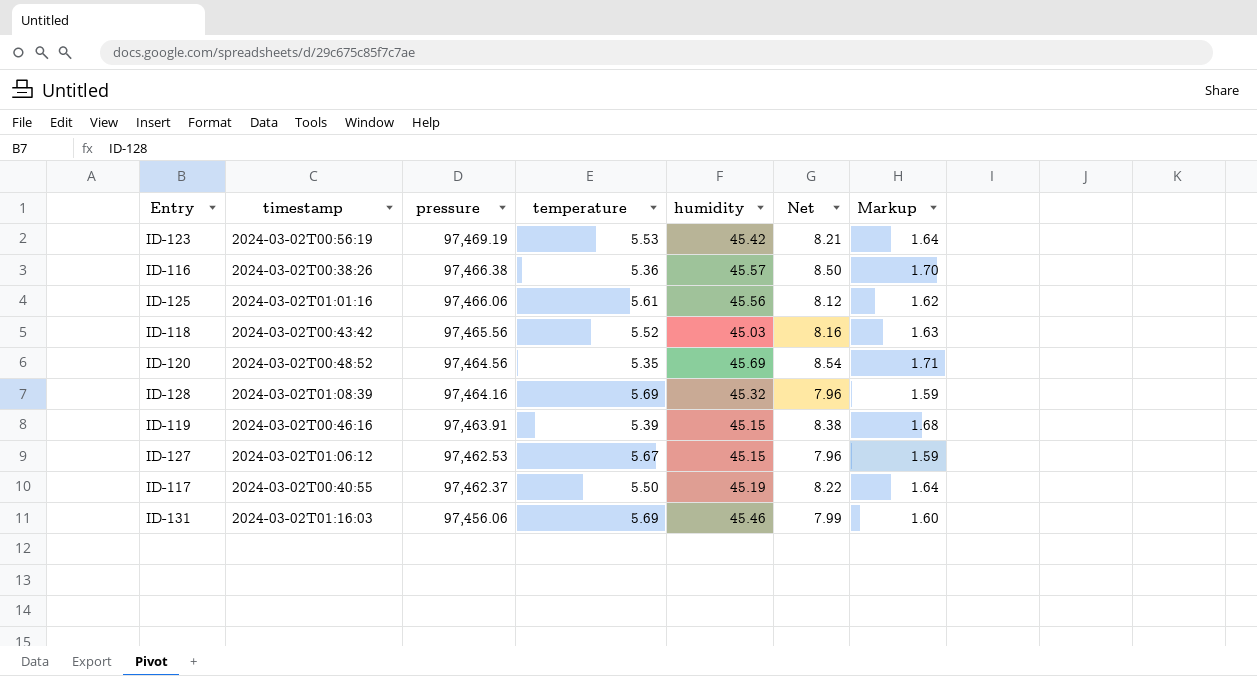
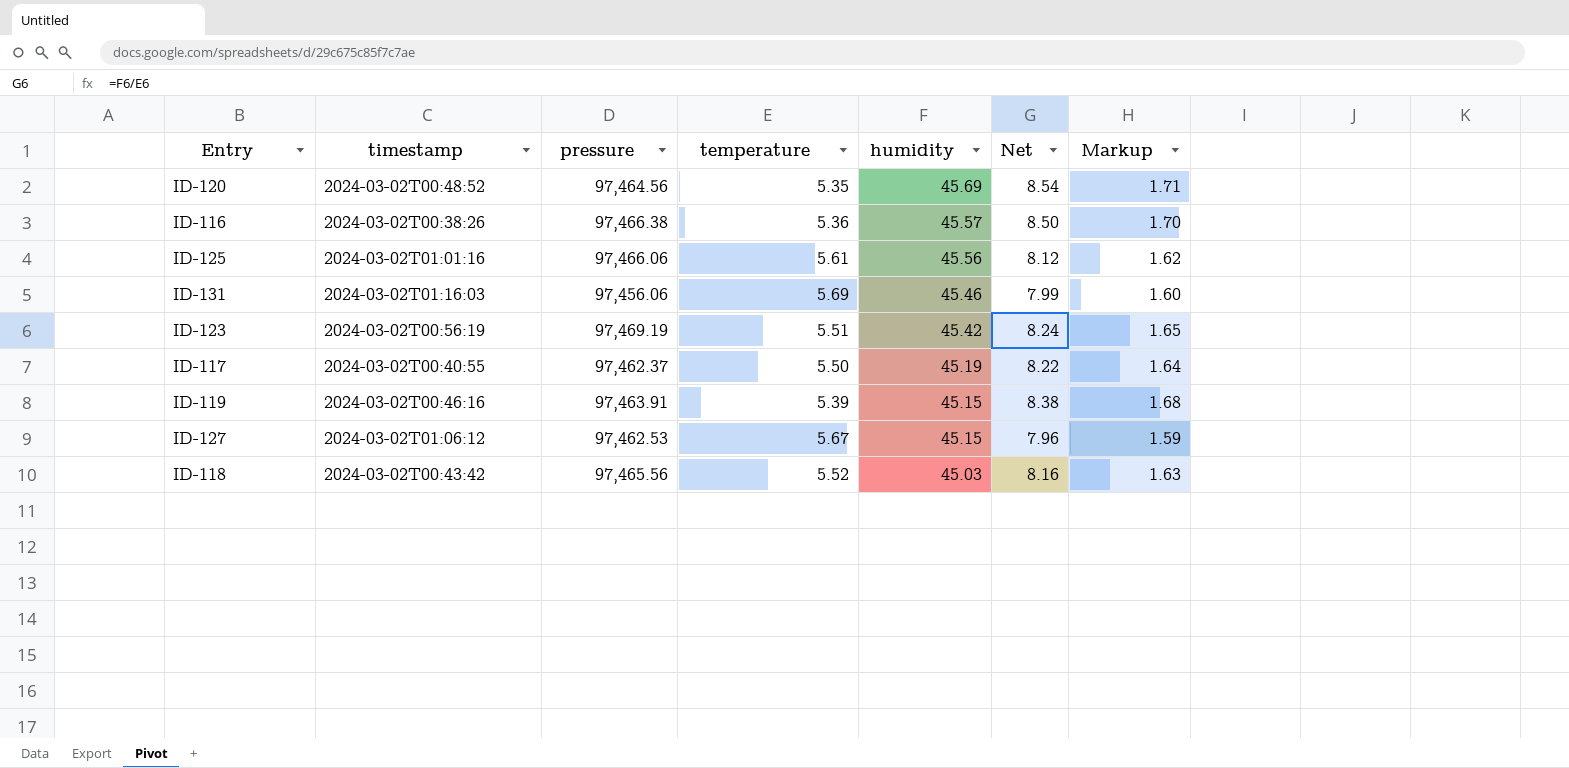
row order: pressure descending -> humidity descending
row ID-128: 2024-03-02T01:08:39 | 97,464.16 | 5.69 | 45.32 | 7.96 | 1.59 -> none
ID-123 | temperature: 5.53 -> 5.51
ID-123 | Net: 8.21 -> 8.24
ID-123 | Markup: 1.64 -> 1.65

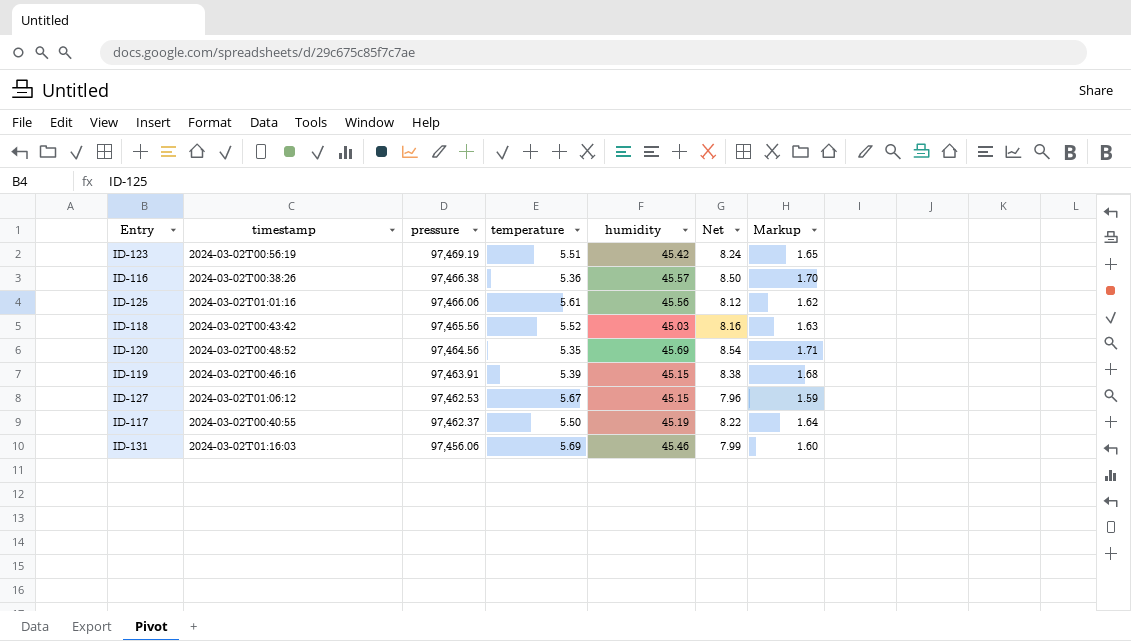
row order: humidity descending -> pressure descending

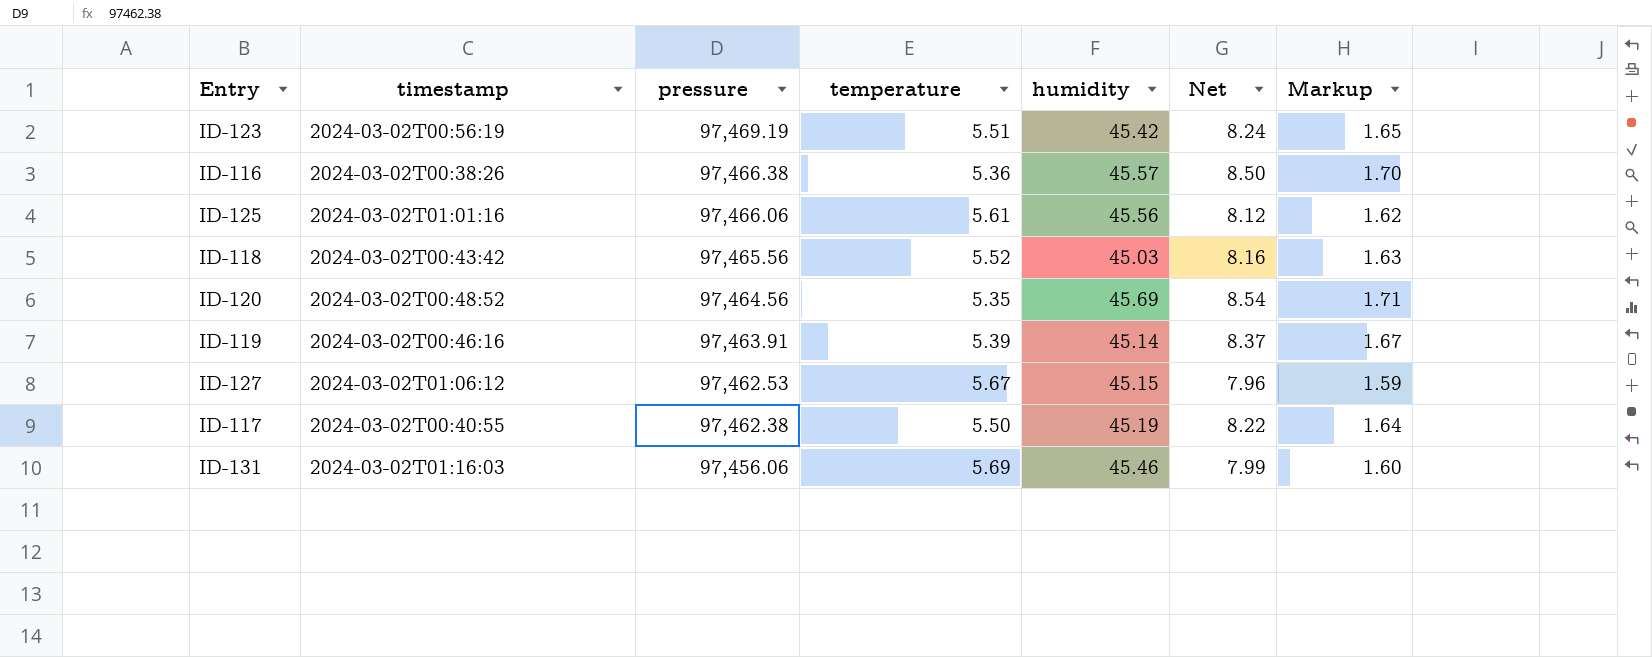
ID-119 | humidity: 45.15 -> 45.14
ID-119 | Net: 8.38 -> 8.37
ID-119 | Markup: 1.68 -> 1.67
ID-117 | pressure: 97,462.37 -> 97,462.38

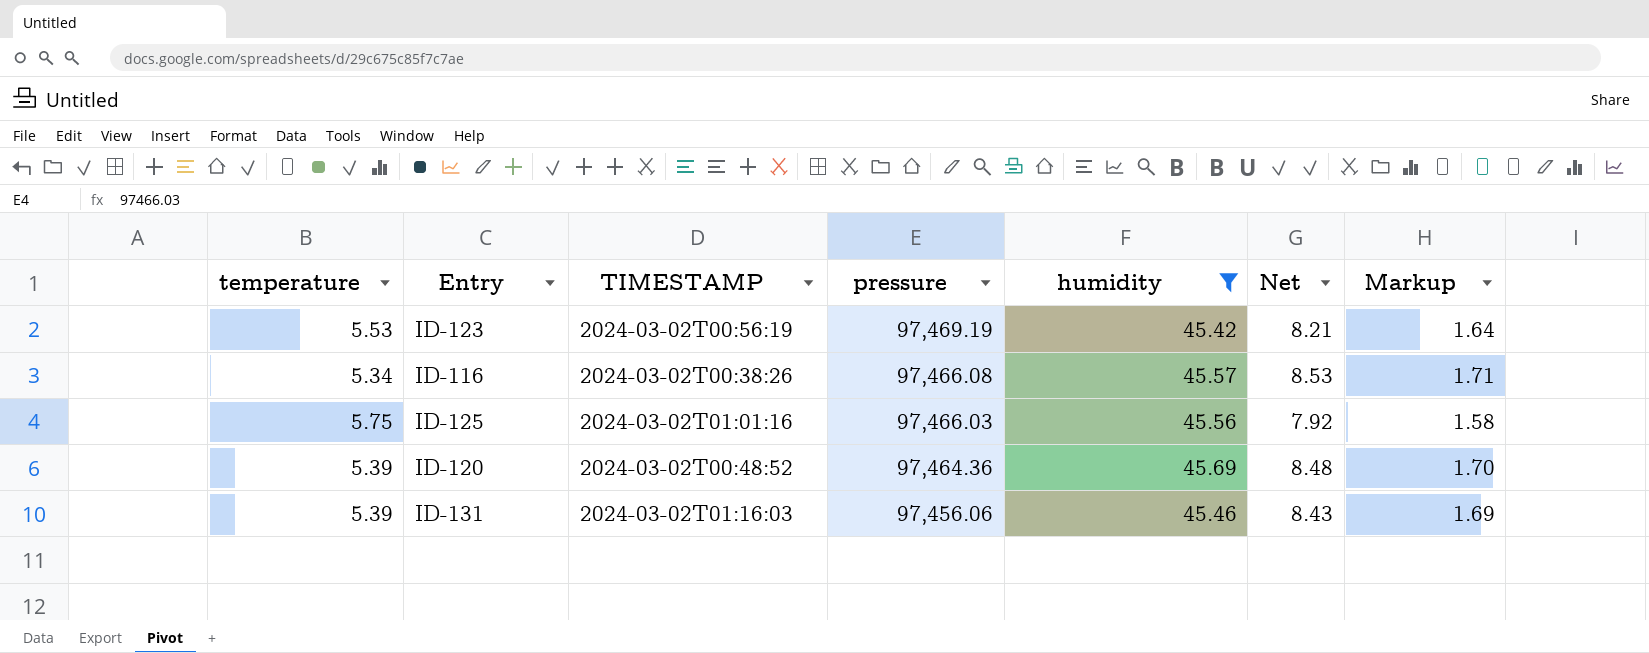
filter: none -> humidity >= 45.42
column temperature | position: 4 -> 1
column name: timestamp -> TIMESTAMP
ID-123 | temperature: 5.51 -> 5.53
ID-123 | Net: 8.24 -> 8.21
ID-123 | Markup: 1.65 -> 1.64
ID-116 | temperature: 5.36 -> 5.34
ID-116 | pressure: 97,466.38 -> 97,466.08
ID-116 | Net: 8.50 -> 8.53
ID-116 | Markup: 1.70 -> 1.71
ID-125 | temperature: 5.61 -> 5.75
ID-125 | pressure: 97,466.06 -> 97,466.03
ID-125 | Net: 8.12 -> 7.92
ID-125 | Markup: 1.62 -> 1.58
ID-120 | temperature: 5.35 -> 5.39
ID-120 | pressure: 97,464.56 -> 97,464.36
ID-120 | Net: 8.54 -> 8.48
ID-120 | Markup: 1.71 -> 1.70
ID-131 | temperature: 5.69 -> 5.39
ID-131 | Net: 7.99 -> 8.43
ID-131 | Markup: 1.60 -> 1.69

